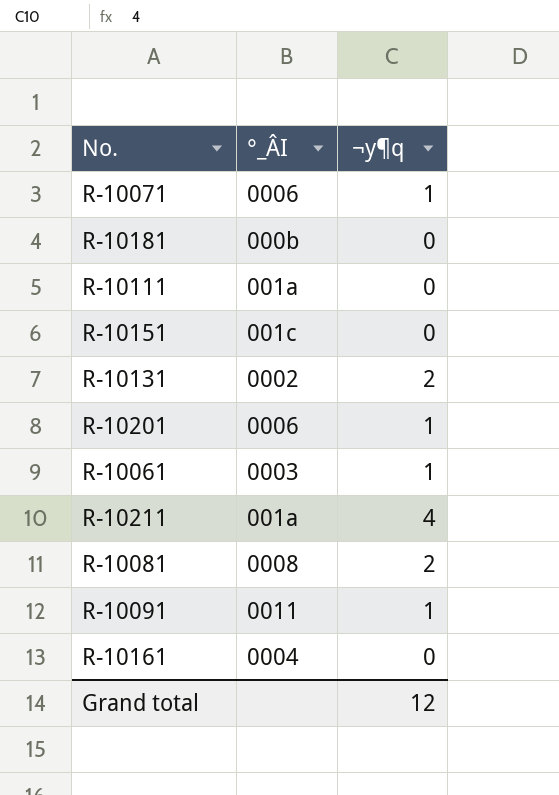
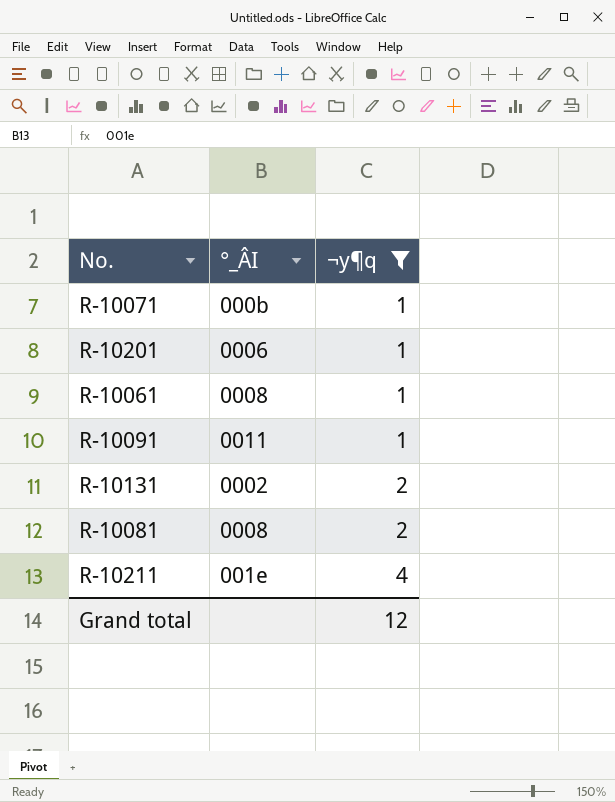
filter: none -> ¬y¶q != 0
row order: none -> ¬y¶q ascending
R-10071 | °_ÂI: 0006 -> 000b
R-10061 | °_ÂI: 0003 -> 0008
R-10211 | °_ÂI: 001a -> 001e

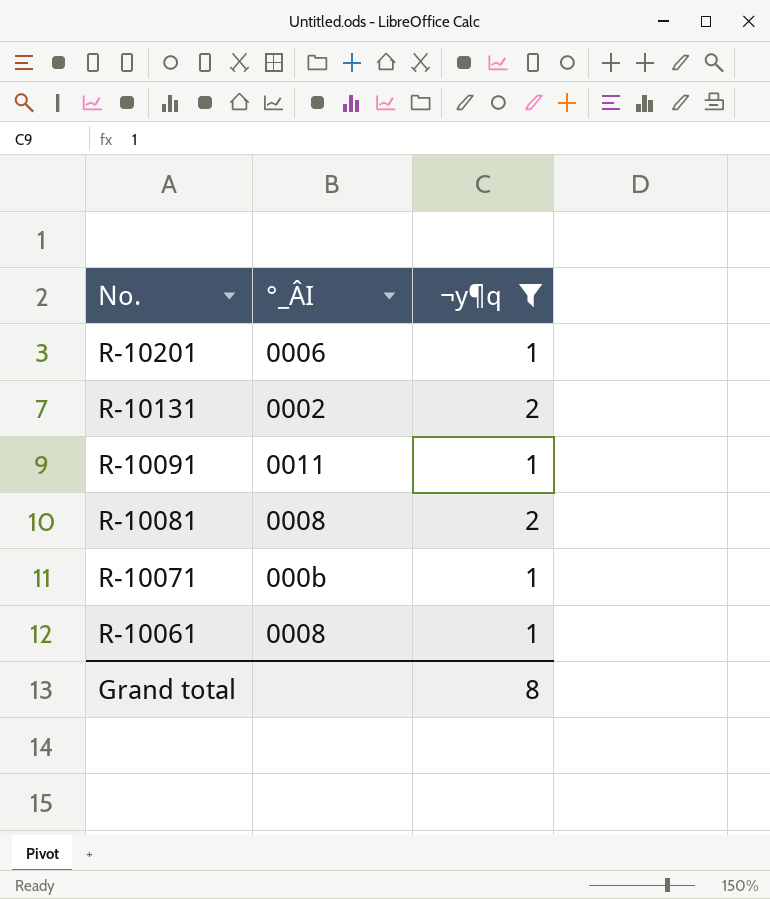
row order: ¬y¶q ascending -> No. descending
row R-10211: 001e | 4 -> none
Grand total | ¬y¶q: 12 -> 8

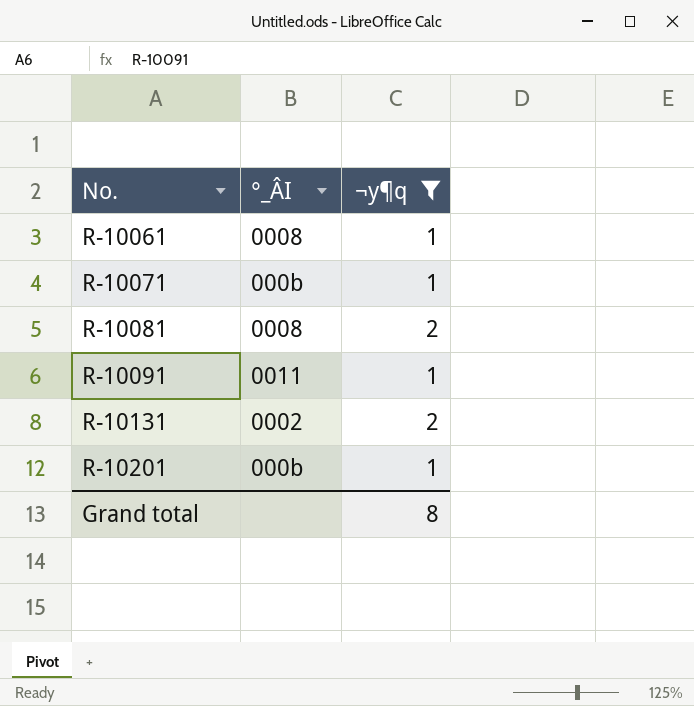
row order: No. descending -> No. ascending
R-10201 | °_ÂI: 0006 -> 000b

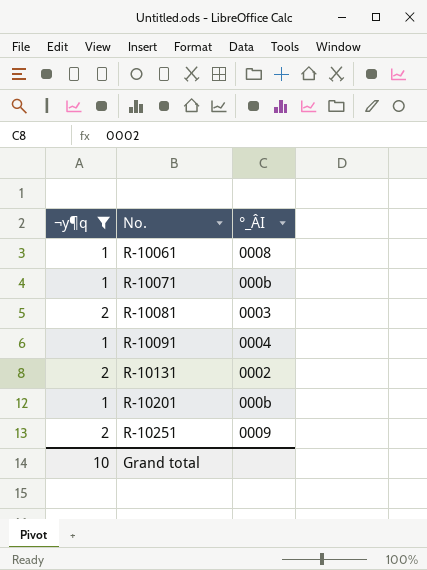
column ¬y¶q | position: 3 -> 1
R-10081 | °_ÂI: 0008 -> 0003
R-10091 | °_ÂI: 0011 -> 0004
row R-10251: none -> 2 | 0009
Grand total | ¬y¶q: 8 -> 10

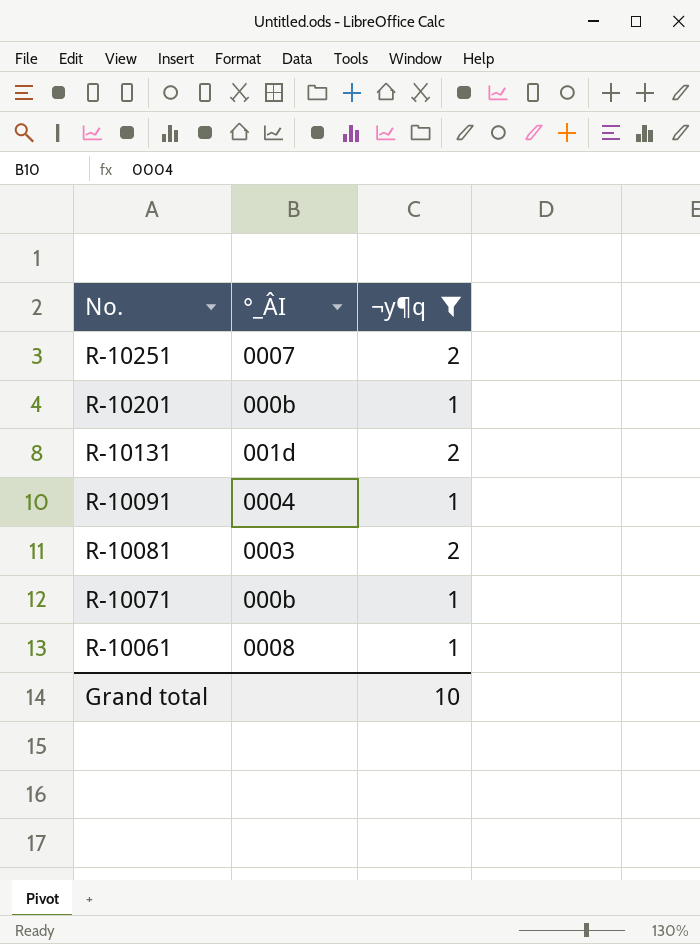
row order: No. ascending -> No. descending
column ¬y¶q | position: 1 -> 3
R-10251 | °_ÂI: 0009 -> 0007
R-10131 | °_ÂI: 0002 -> 001d

